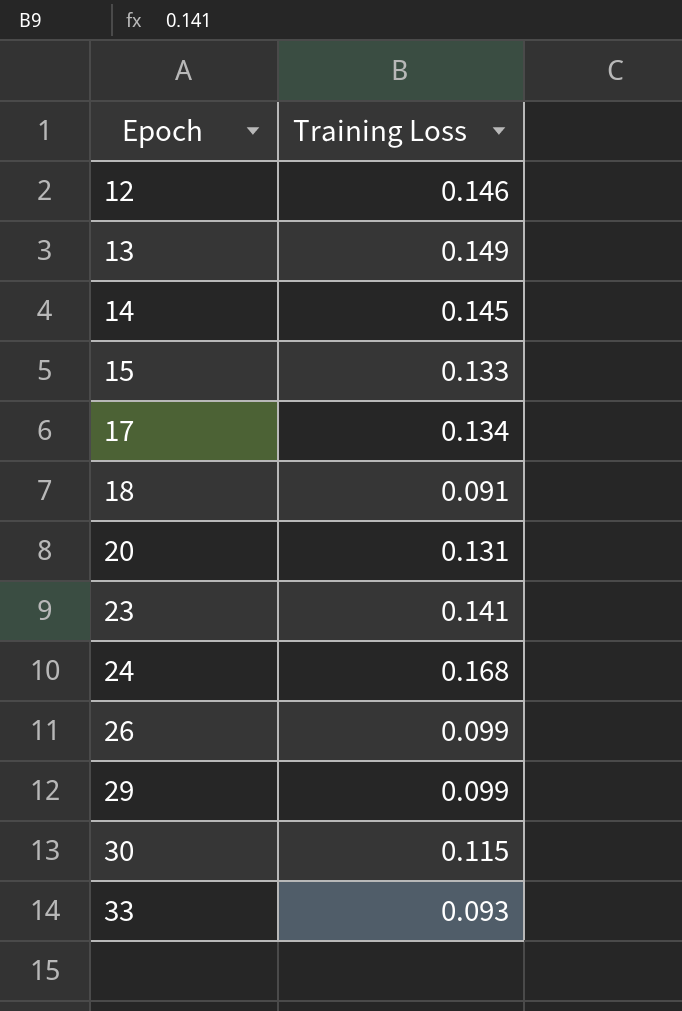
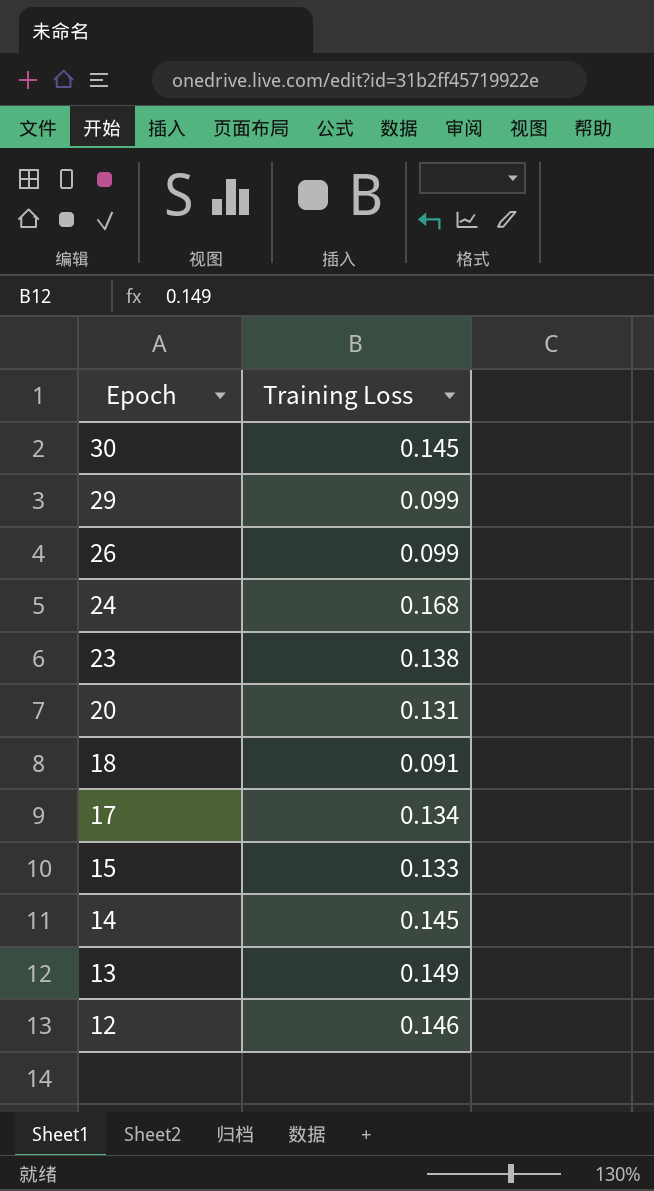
row order: Epoch ascending -> Epoch descending
row 33: 0.093 -> none
30 | Training Loss: 0.115 -> 0.145
23 | Training Loss: 0.141 -> 0.138

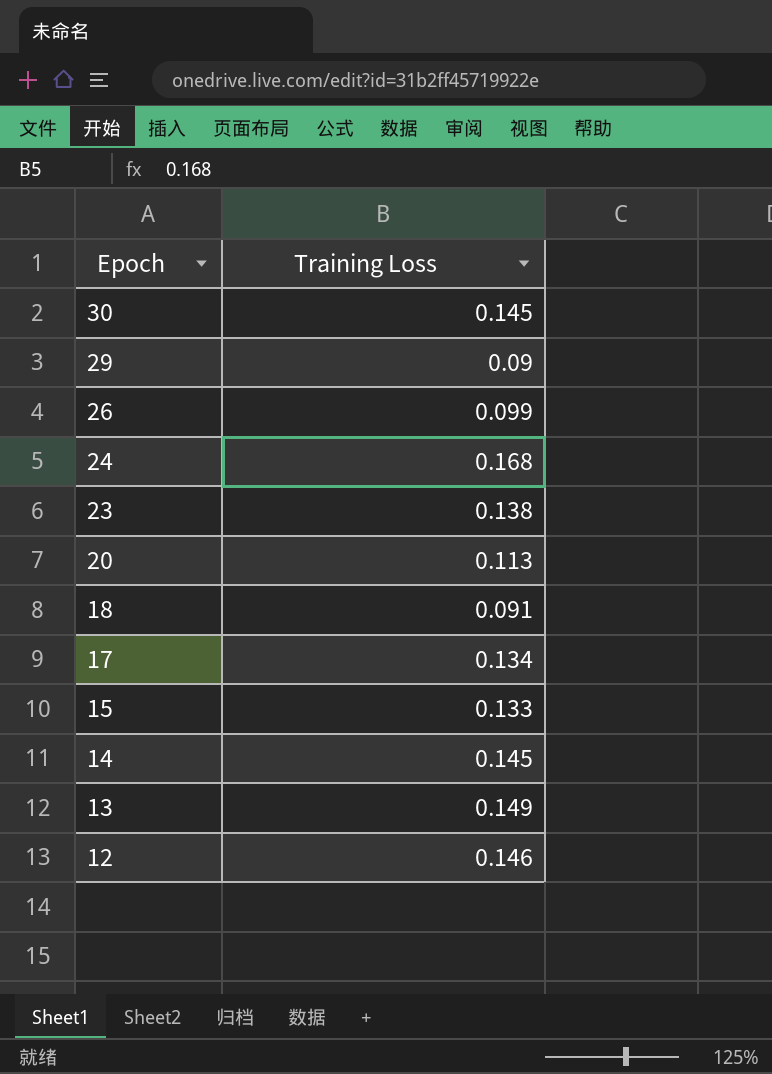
29 | Training Loss: 0.099 -> 0.09
20 | Training Loss: 0.131 -> 0.113

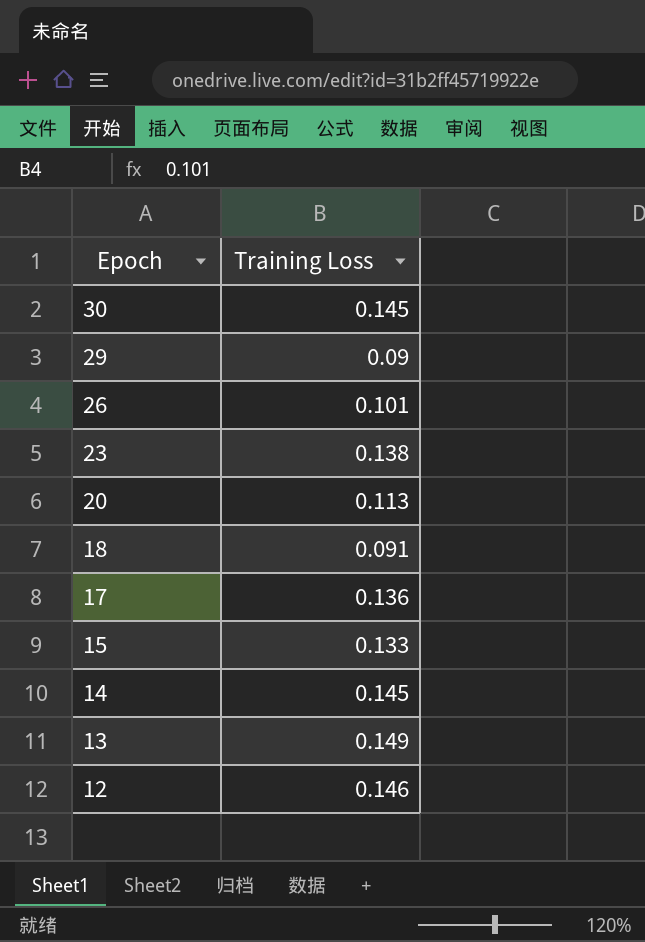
row 24: 0.168 -> none
26 | Training Loss: 0.099 -> 0.101
17 | Training Loss: 0.134 -> 0.136

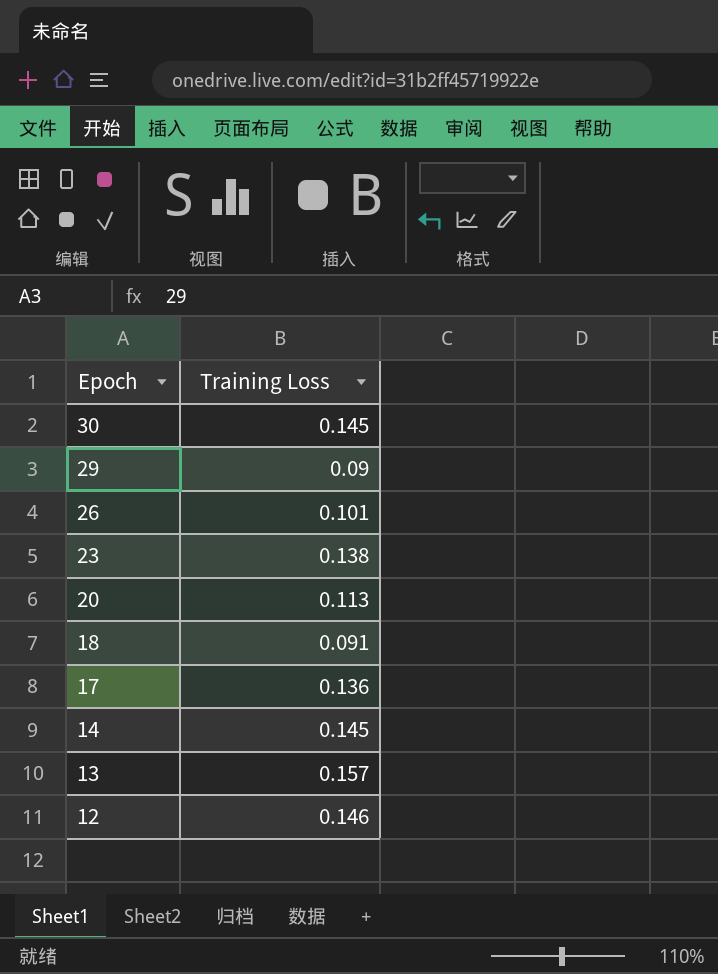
row 15: 0.133 -> none
13 | Training Loss: 0.149 -> 0.157

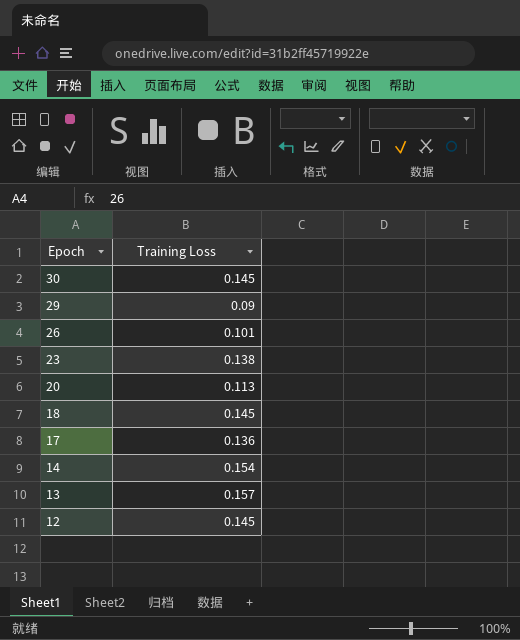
18 | Training Loss: 0.091 -> 0.145
14 | Training Loss: 0.145 -> 0.154
12 | Training Loss: 0.146 -> 0.145

